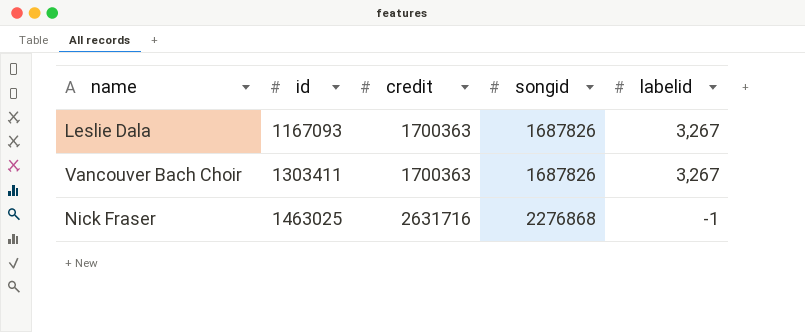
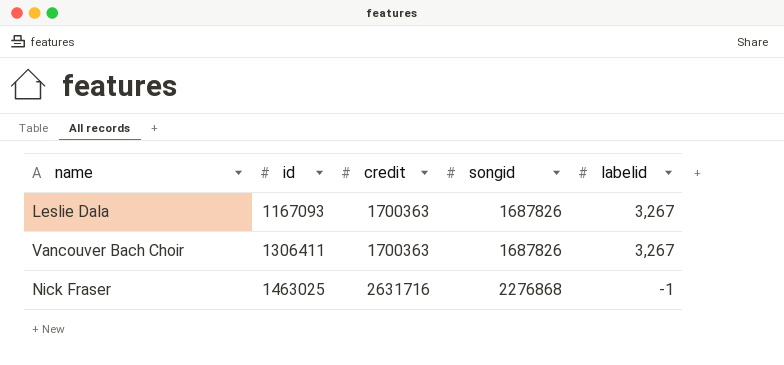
Vancouver Bach Choir | id: 1303411 -> 1306411

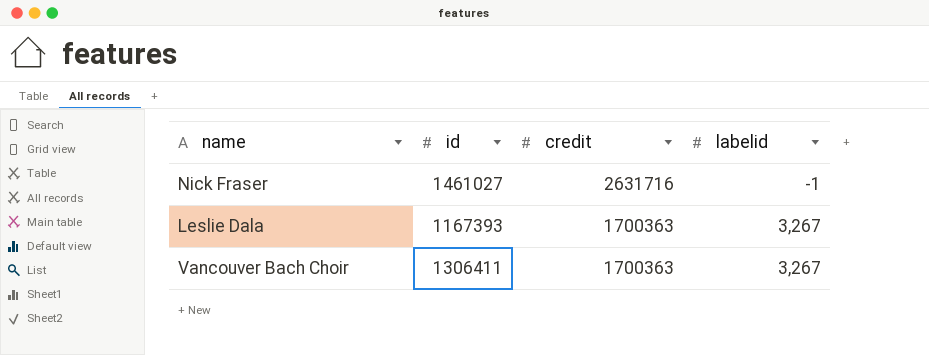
row order: id ascending -> credit descending
column songid | position: 4 -> none
Nick Fraser | id: 1463025 -> 1461027
Leslie Dala | id: 1167093 -> 1167393

